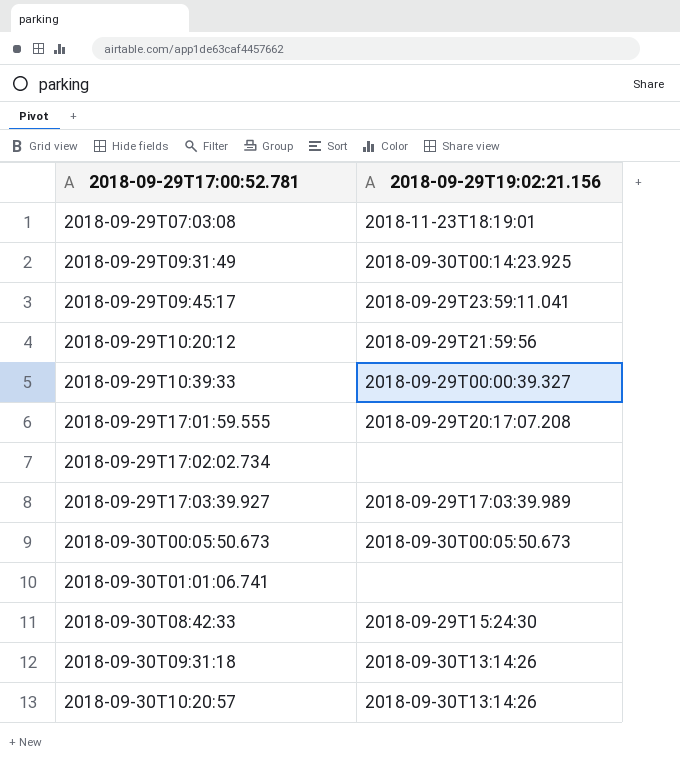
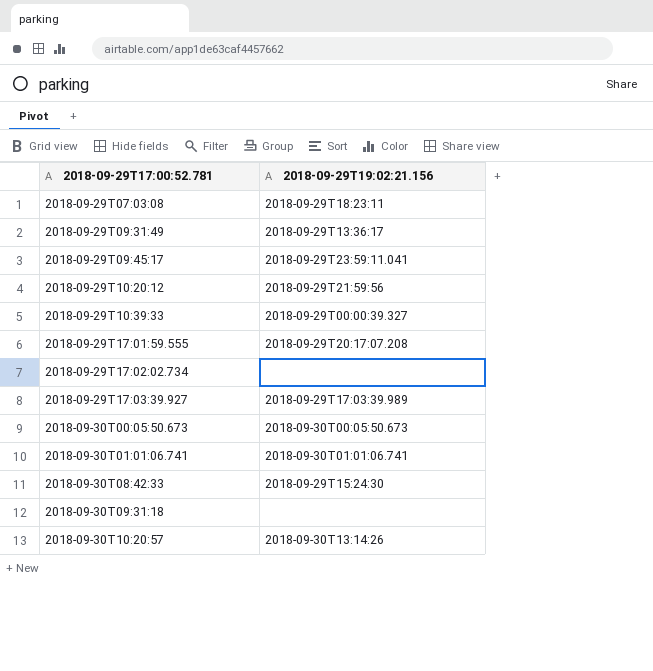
2018-09-29T07:03:08 | 2018-09-29T19:02:21.156: 2018-11-23T18:19:01 -> 2018-09-29T18:23:11
2018-09-29T09:31:49 | 2018-09-29T19:02:21.156: 2018-09-30T00:14:23.925 -> 2018-09-29T13:36:17
2018-09-30T01:01:06.741 | 2018-09-29T19:02:21.156: none -> 2018-09-30T01:01:06.741
2018-09-30T09:31:18 | 2018-09-29T19:02:21.156: 2018-09-30T13:14:26 -> none

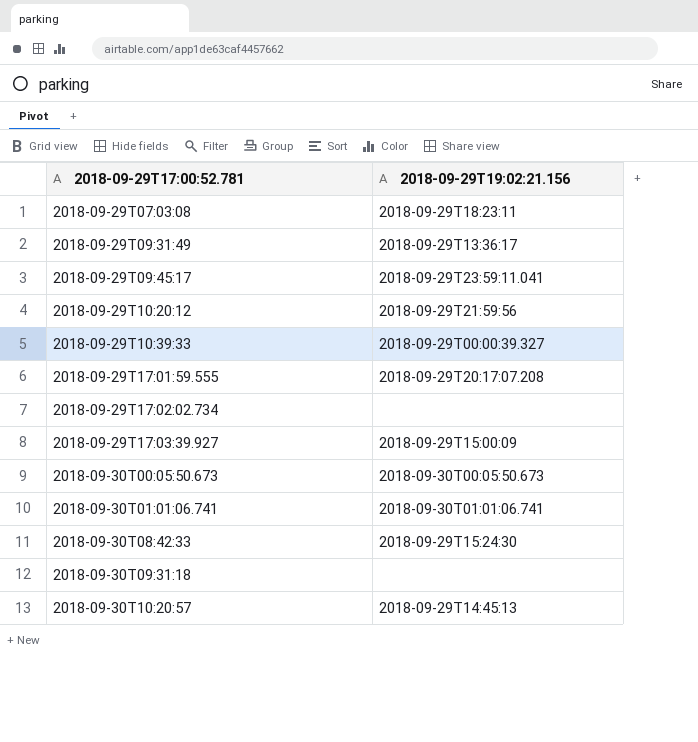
2018-09-29T17:03:39.927 | 2018-09-29T19:02:21.156: 2018-09-29T17:03:39.989 -> 2018-09-29T15:00:09
2018-09-30T10:20:57 | 2018-09-29T19:02:21.156: 2018-09-30T13:14:26 -> 2018-09-29T14:45:13

